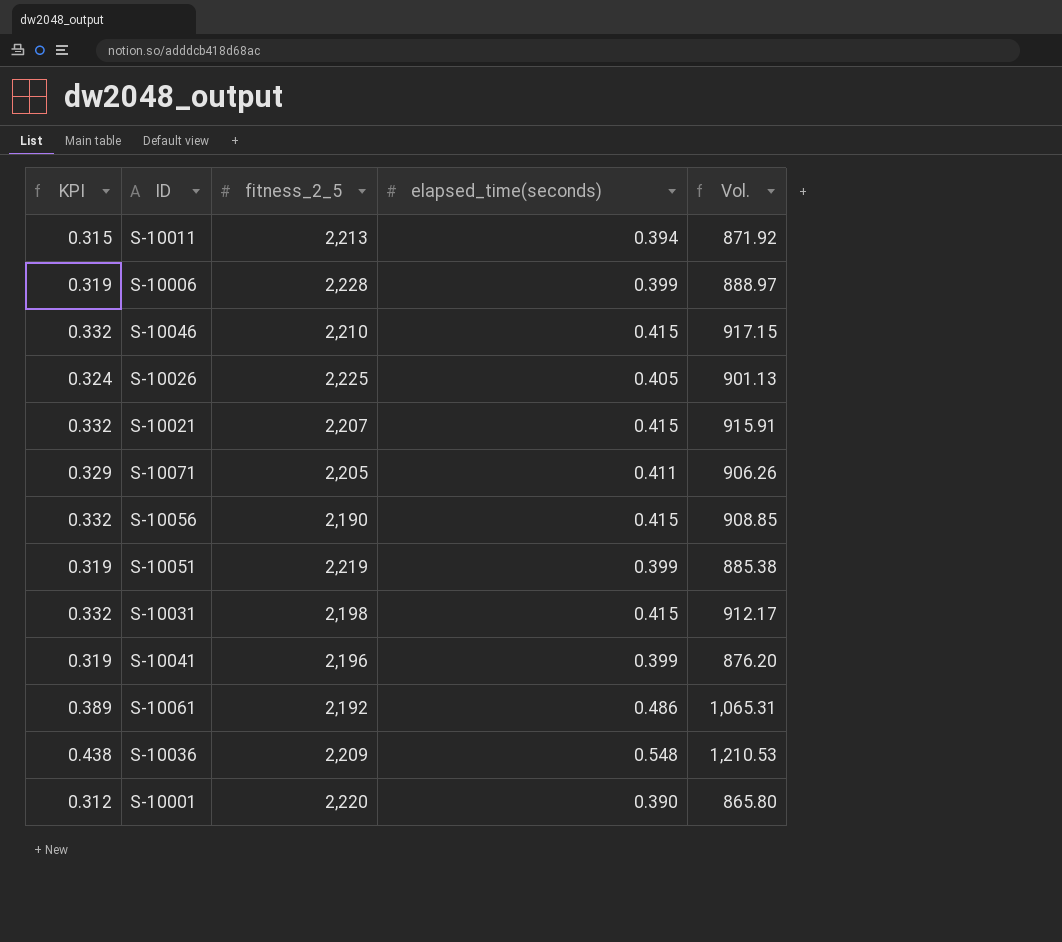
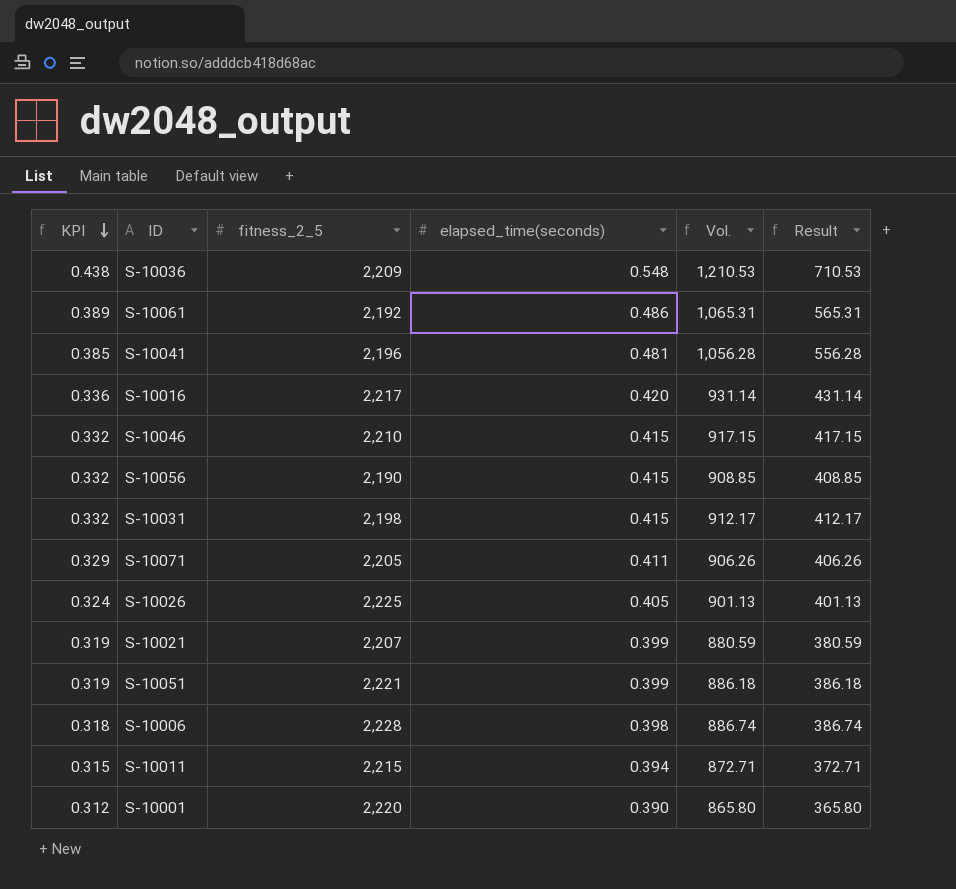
row order: none -> KPI descending
column Result | formula: none -> [Vol.] - 500
S-10041 | KPI: 0.319 -> 0.385
S-10041 | elapsed_time(seconds): 0.399 -> 0.481
S-10041 | Vol.: 876.20 -> 1,056.28
row S-10016: none -> 0.336 | 2,217 | 0.420 | 931.14 | 431.14
S-10021 | KPI: 0.332 -> 0.319
S-10021 | elapsed_time(seconds): 0.415 -> 0.399
S-10021 | Vol.: 915.91 -> 880.59
S-10051 | fitness_2_5: 2,219 -> 2,221
S-10051 | Vol.: 885.38 -> 886.18
S-10006 | KPI: 0.319 -> 0.318
S-10006 | elapsed_time(seconds): 0.399 -> 0.398
S-10006 | Vol.: 888.97 -> 886.74
S-10011 | fitness_2_5: 2,213 -> 2,215
S-10011 | Vol.: 871.92 -> 872.71

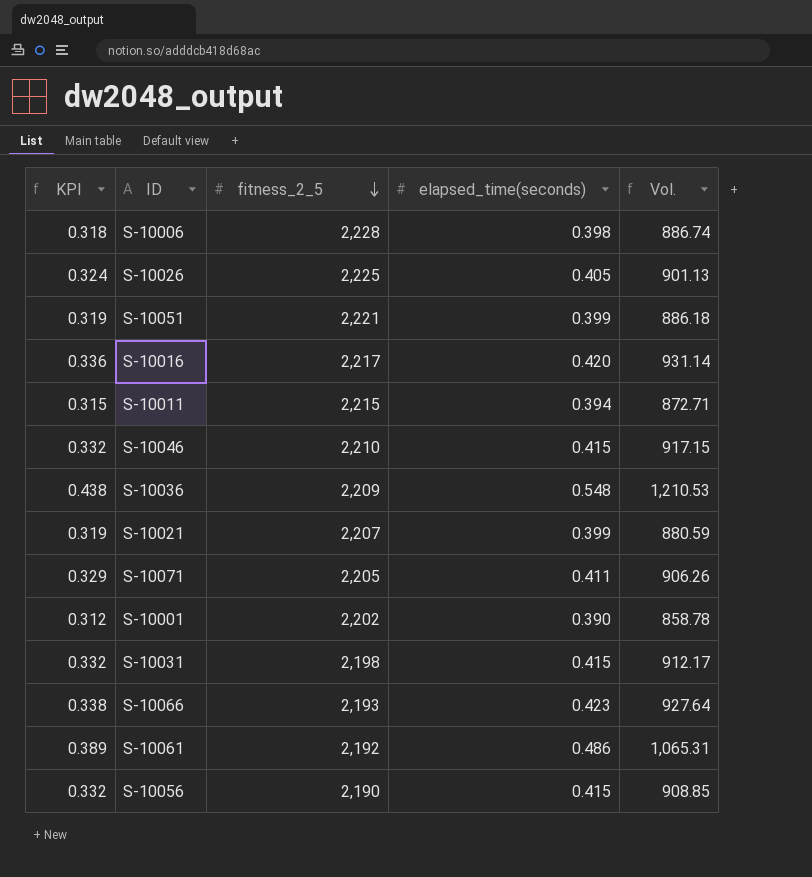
row order: KPI descending -> fitness_2_5 descending
column Result | formula: [Vol.] - 500 -> none
row S-10041: 0.385 | 2,196 | 0.481 | 1,056.28 | 556.28 -> none
S-10001 | fitness_2_5: 2,220 -> 2,202
S-10001 | Vol.: 865.80 -> 858.78
row S-10066: none -> 0.338 | 2,193 | 0.423 | 927.64

